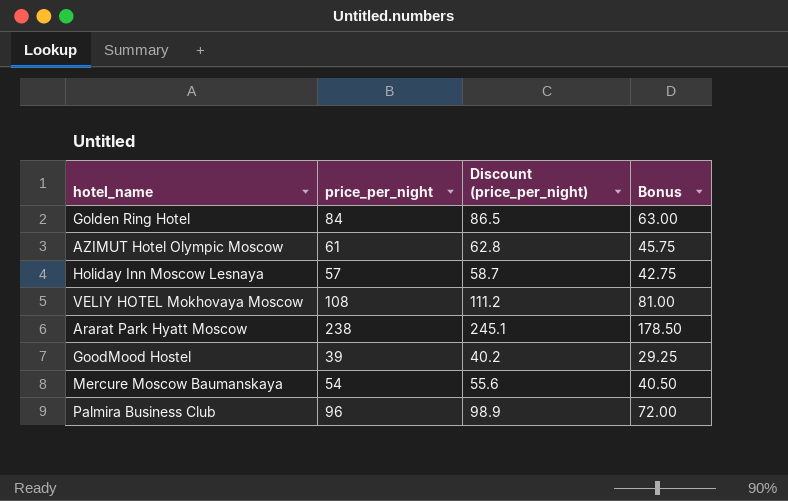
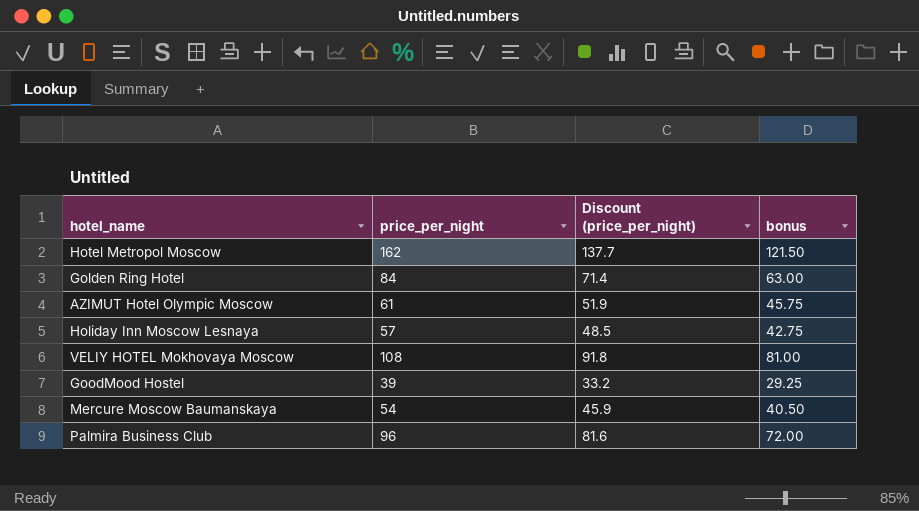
column Discount (price_per_night) | formula: [price_per_night] * 1.03 -> [price_per_night] * 0.85
column name: Bonus -> bonus
row Ararat Park Hyatt Moscow: 238 | 245.1 | 178.50 -> none
row Hotel Metropol Moscow: none -> 162 | 137.7 | 121.50

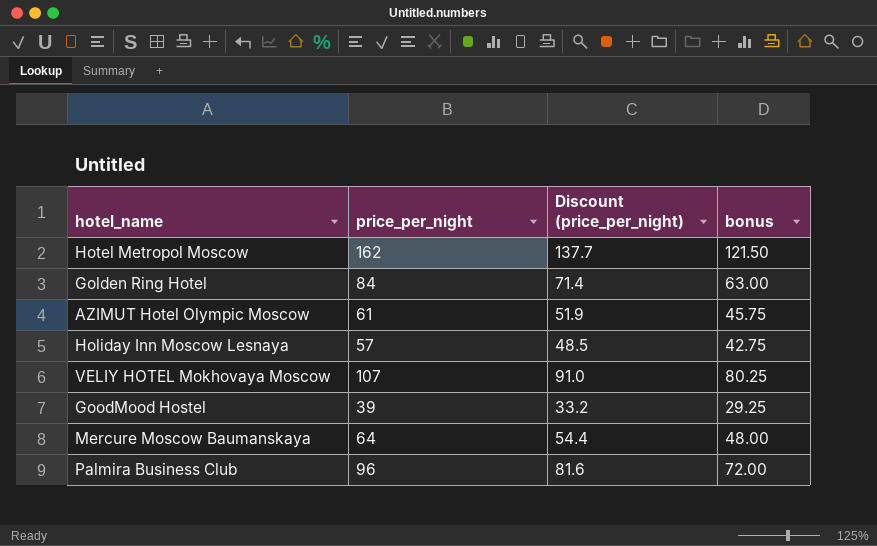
VELIY HOTEL Mokhovaya Moscow | price_per_night: 108 -> 107
VELIY HOTEL Mokhovaya Moscow | Discount (price_per_night): 91.8 -> 91.0
VELIY HOTEL Mokhovaya Moscow | bonus: 81.00 -> 80.25
Mercure Moscow Baumanskaya | price_per_night: 54 -> 64
Mercure Moscow Baumanskaya | Discount (price_per_night): 45.9 -> 54.4
Mercure Moscow Baumanskaya | bonus: 40.50 -> 48.00

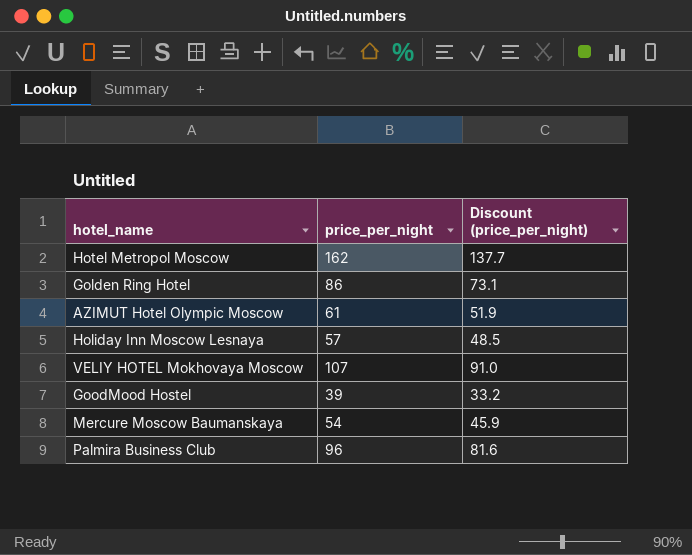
column bonus | formula: [price_per_night] * 0.75 -> none
Golden Ring Hotel | price_per_night: 84 -> 86
Golden Ring Hotel | Discount (price_per_night): 71.4 -> 73.1
Mercure Moscow Baumanskaya | price_per_night: 64 -> 54
Mercure Moscow Baumanskaya | Discount (price_per_night): 54.4 -> 45.9

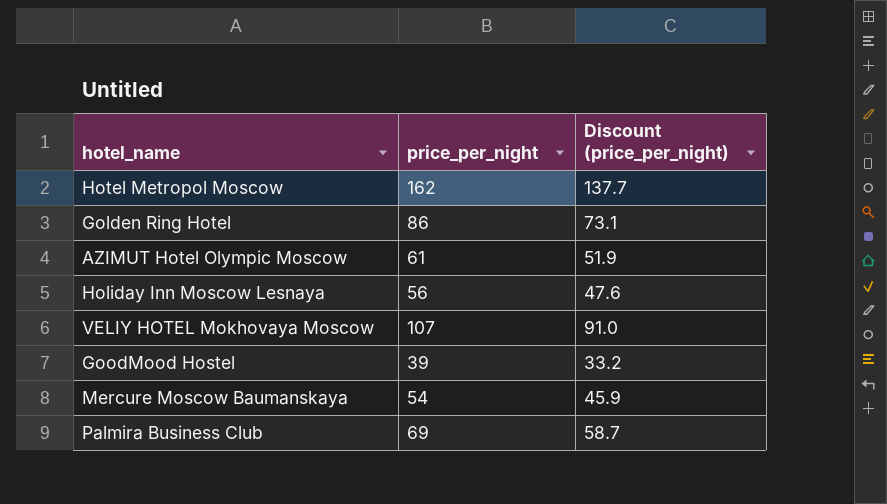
Holiday Inn Moscow Lesnaya | price_per_night: 57 -> 56
Holiday Inn Moscow Lesnaya | Discount (price_per_night): 48.5 -> 47.6
Palmira Business Club | price_per_night: 96 -> 69
Palmira Business Club | Discount (price_per_night): 81.6 -> 58.7

